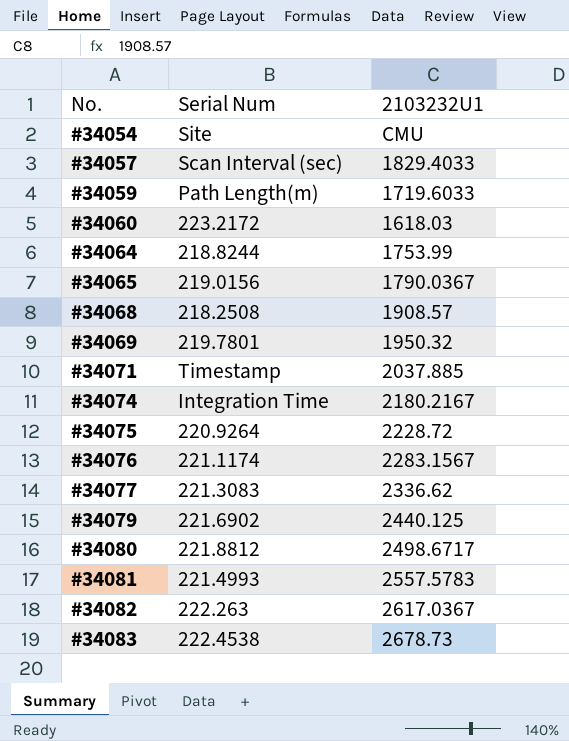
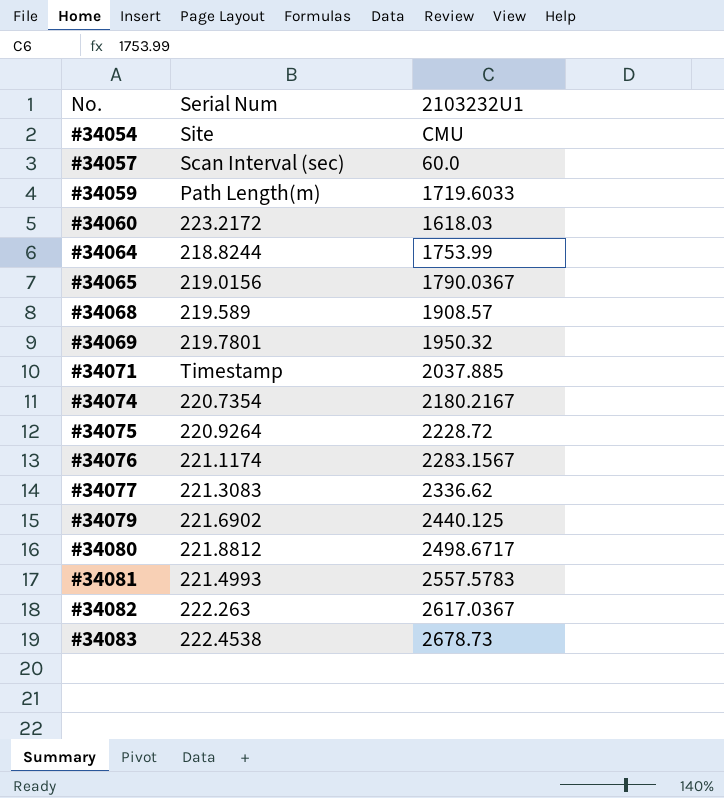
#34057 | 2103232U1: 1829.4033 -> 60.0
#34068 | Serial Num: 218.2508 -> 219.589
#34074 | Serial Num: Integration Time -> 220.7354

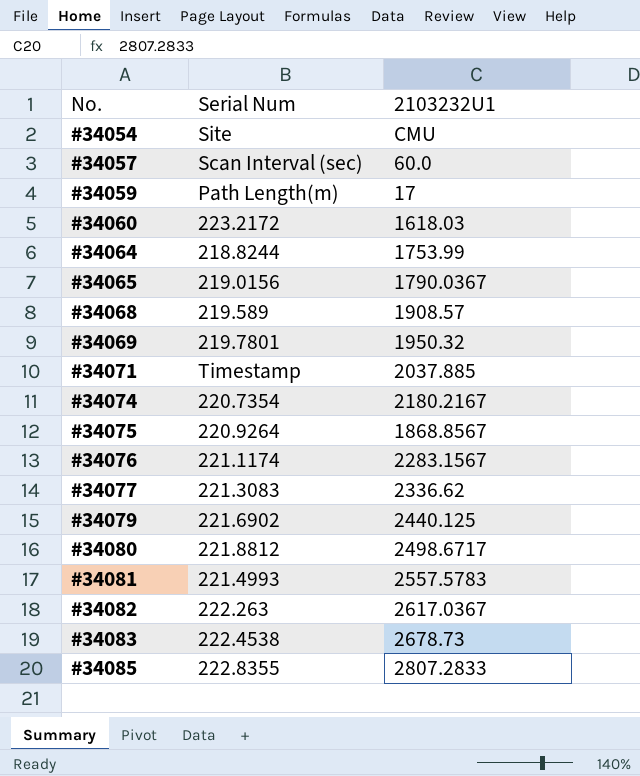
#34059 | 2103232U1: 1719.6033 -> 17
#34075 | 2103232U1: 2228.72 -> 1868.8567
row #34085: none -> 222.8355 | 2807.2833

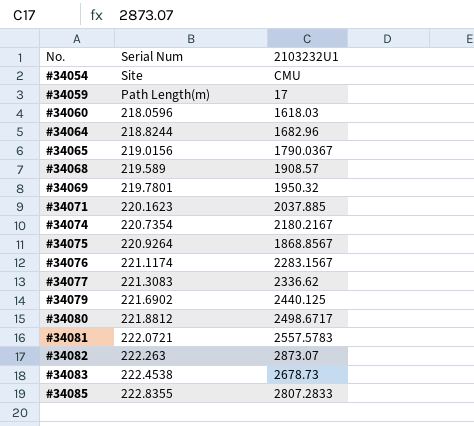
row #34057: Scan Interval (sec) | 60.0 -> none
#34060 | Serial Num: 223.2172 -> 218.0596
#34064 | 2103232U1: 1753.99 -> 1682.96
#34071 | Serial Num: Timestamp -> 220.1623
#34081 | Serial Num: 221.4993 -> 222.0721
#34082 | 2103232U1: 2617.0367 -> 2873.07

